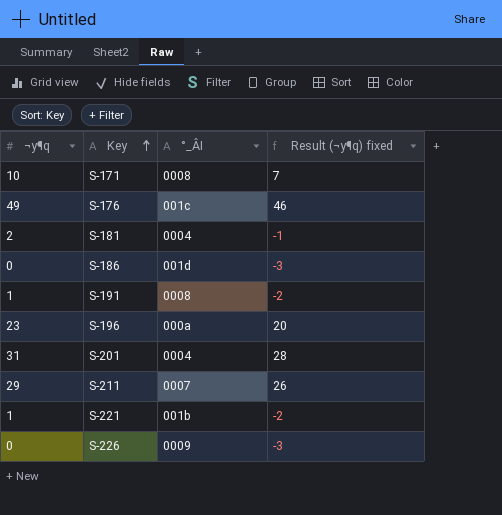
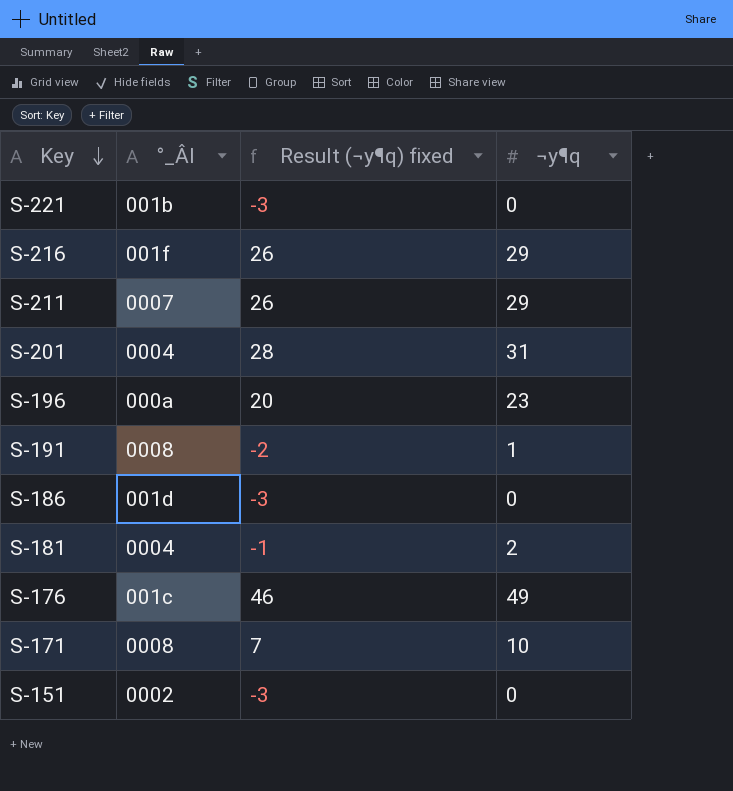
row order: Key ascending -> Key descending
column ¬y¶q | position: 1 -> 4
row S-226: 0 | 0009 | -3 -> none
S-221 | Result (¬y¶q) fixed: -2 -> -3
S-221 | ¬y¶q: 1 -> 0
row S-216: none -> 001f | 26 | 29
row S-151: none -> 0002 | -3 | 0

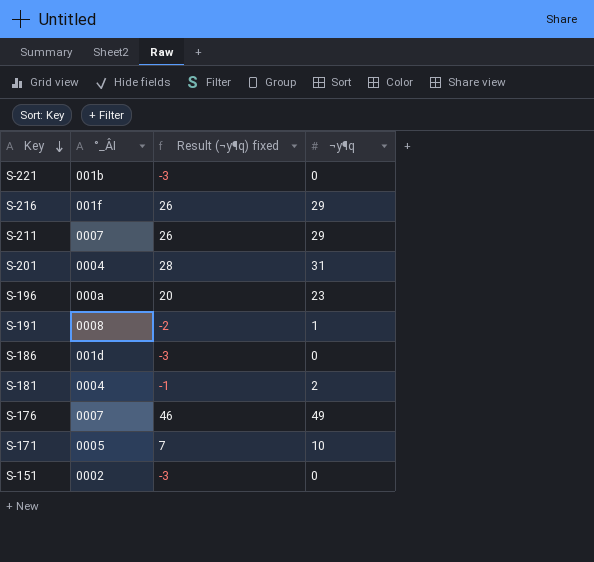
S-176 | °_ÂI: 001c -> 0007
S-171 | °_ÂI: 0008 -> 0005

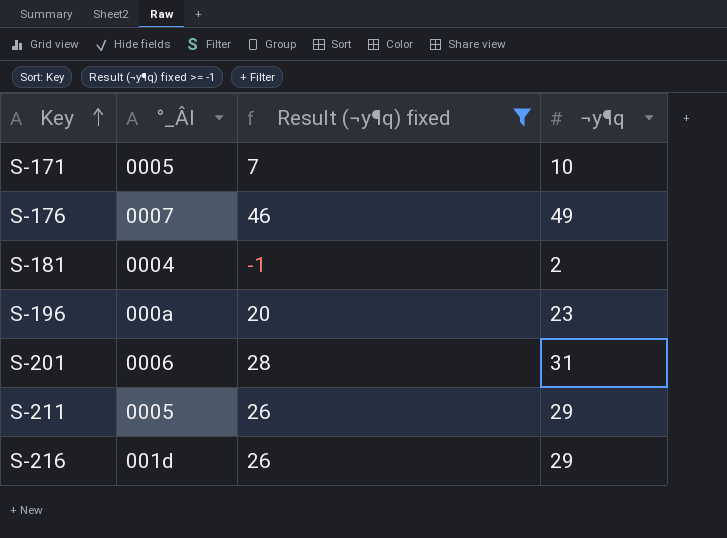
filter: none -> Result (¬y¶q) fixed >= -1
row order: Key descending -> Key ascending
S-201 | °_ÂI: 0004 -> 0006
S-211 | °_ÂI: 0007 -> 0005
S-216 | °_ÂI: 001f -> 001d

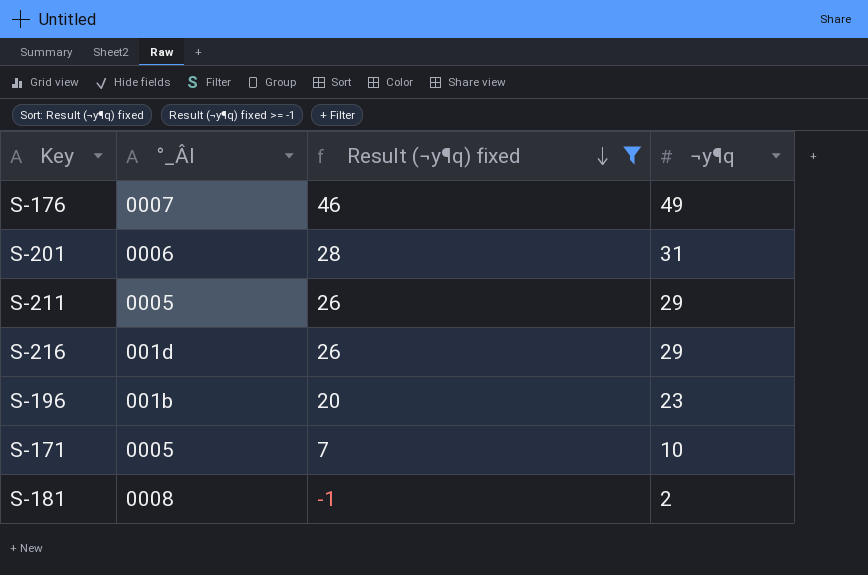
row order: Key ascending -> Result (¬y¶q) fixed descending
S-196 | °_ÂI: 000a -> 001b
S-181 | °_ÂI: 0004 -> 0008

